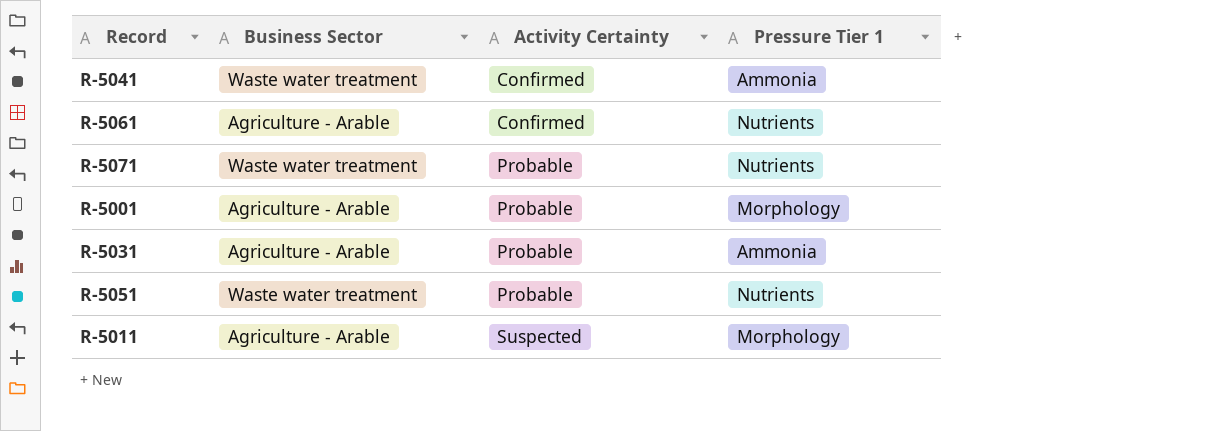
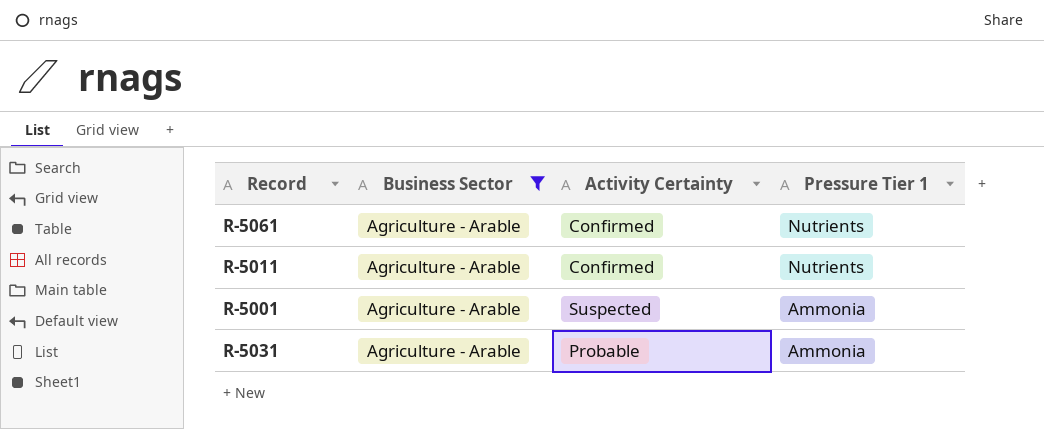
filter: none -> Business Sector = Agriculture - Arable
row order: Activity Certainty ascending -> Pressure Tier 1 descending
R-5011 | Activity Certainty: Suspected -> Confirmed
R-5011 | Pressure Tier 1: Morphology -> Nutrients
R-5001 | Activity Certainty: Probable -> Suspected
R-5001 | Pressure Tier 1: Morphology -> Ammonia

